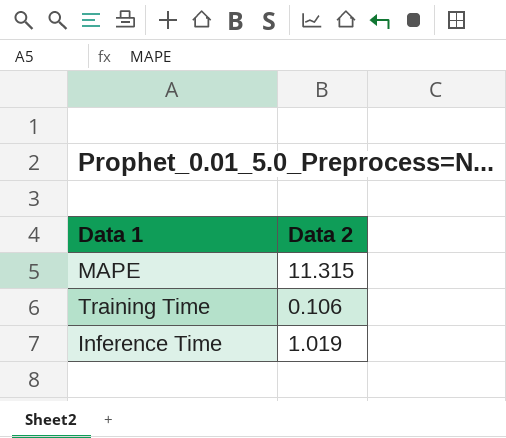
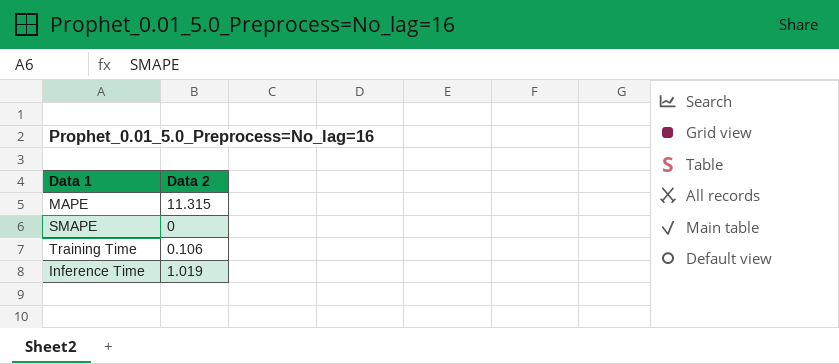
row SMAPE: none -> 0

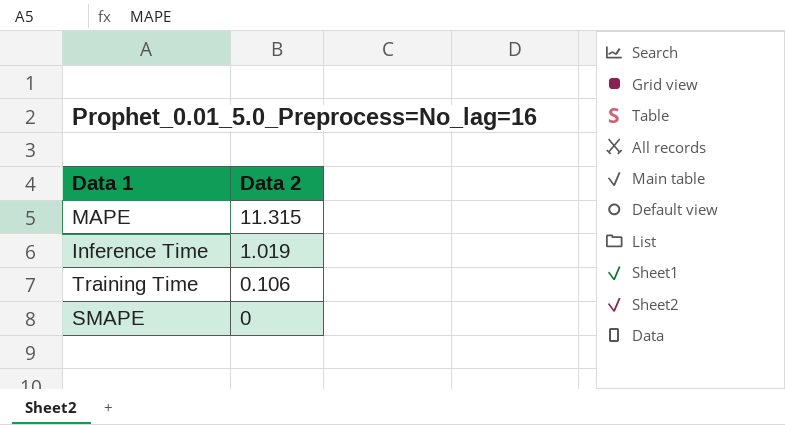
row order: none -> Data 2 descending

